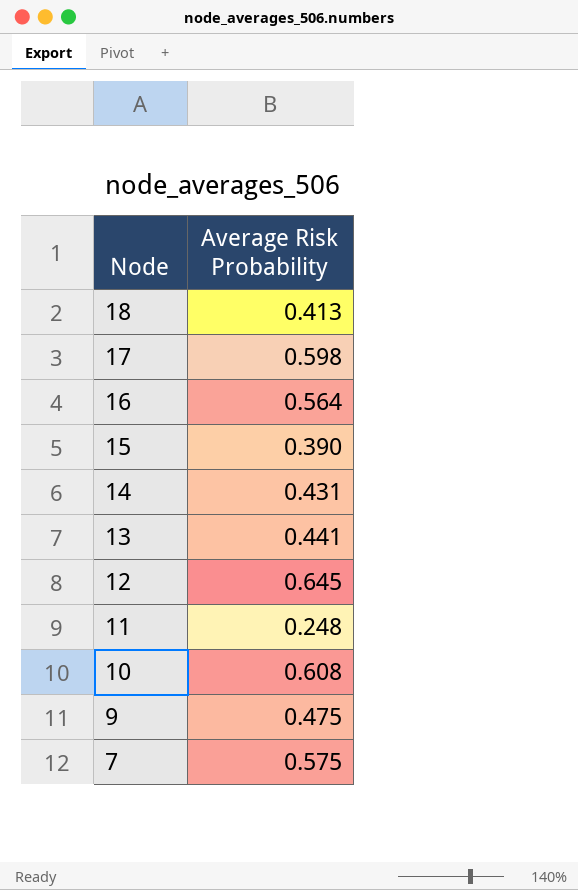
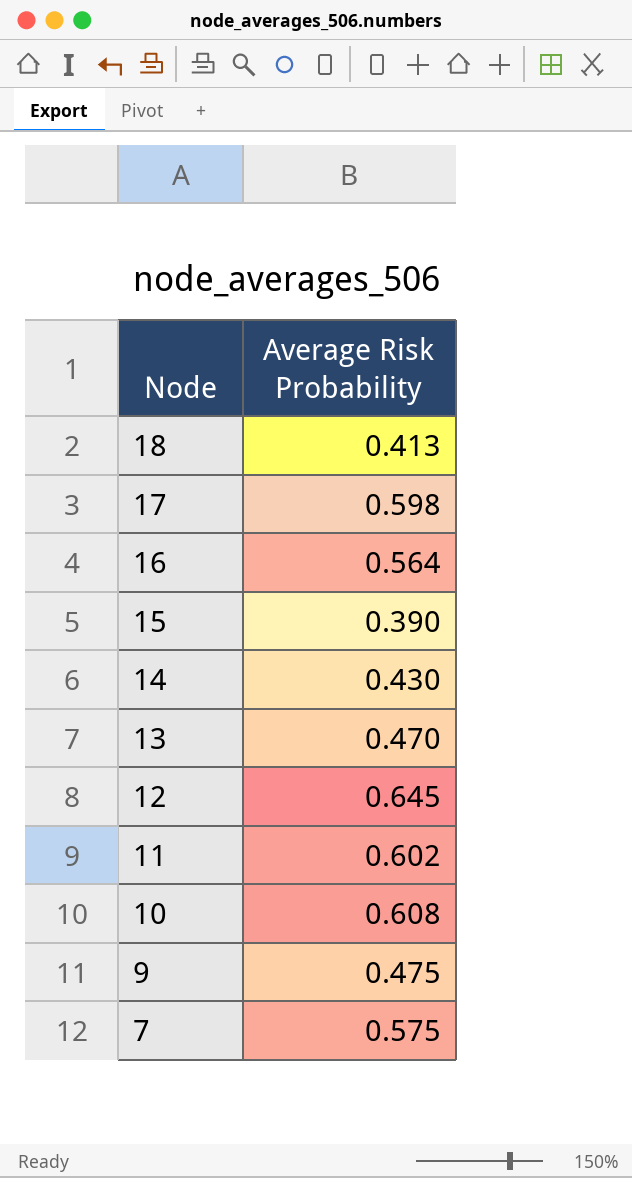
14 | Average Risk Probability: 0.431 -> 0.430
13 | Average Risk Probability: 0.441 -> 0.470
11 | Average Risk Probability: 0.248 -> 0.602

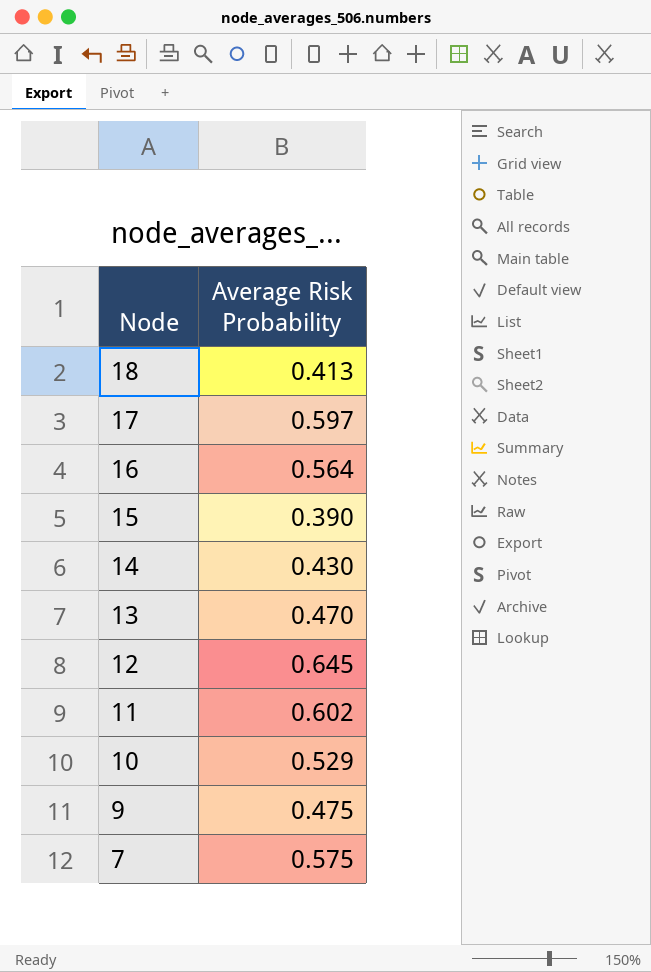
17 | Average Risk Probability: 0.598 -> 0.597
10 | Average Risk Probability: 0.608 -> 0.529

